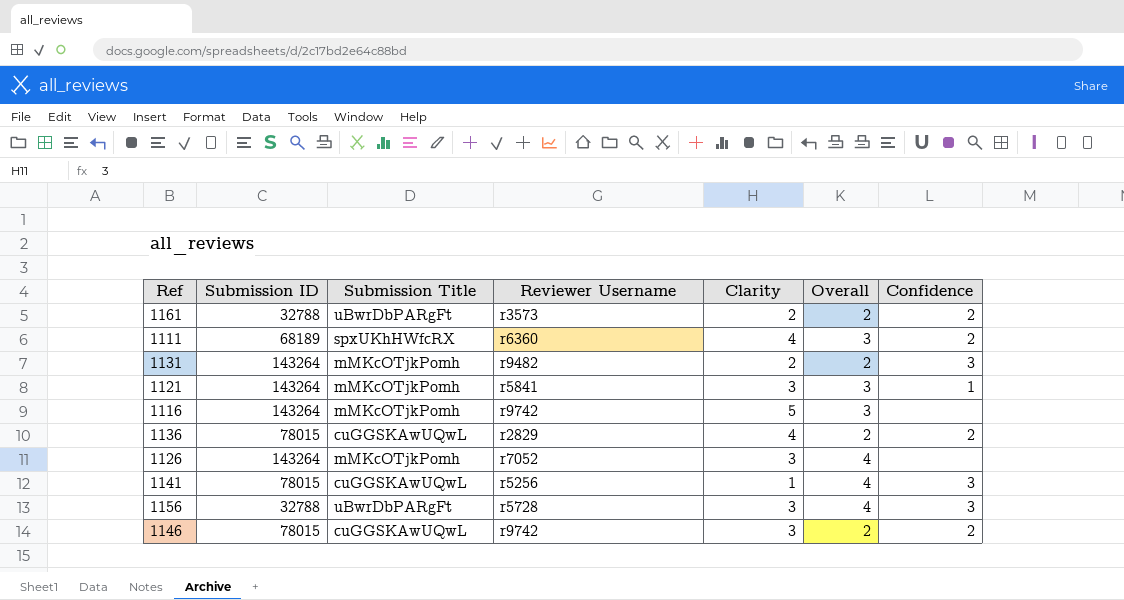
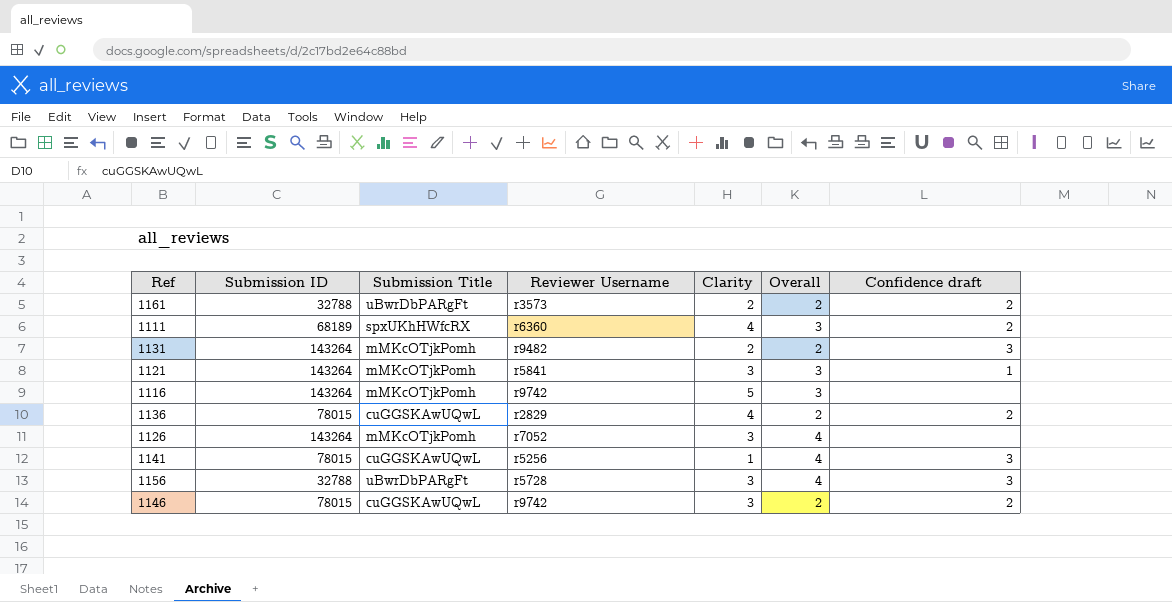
column name: Confidence -> Confidence draft

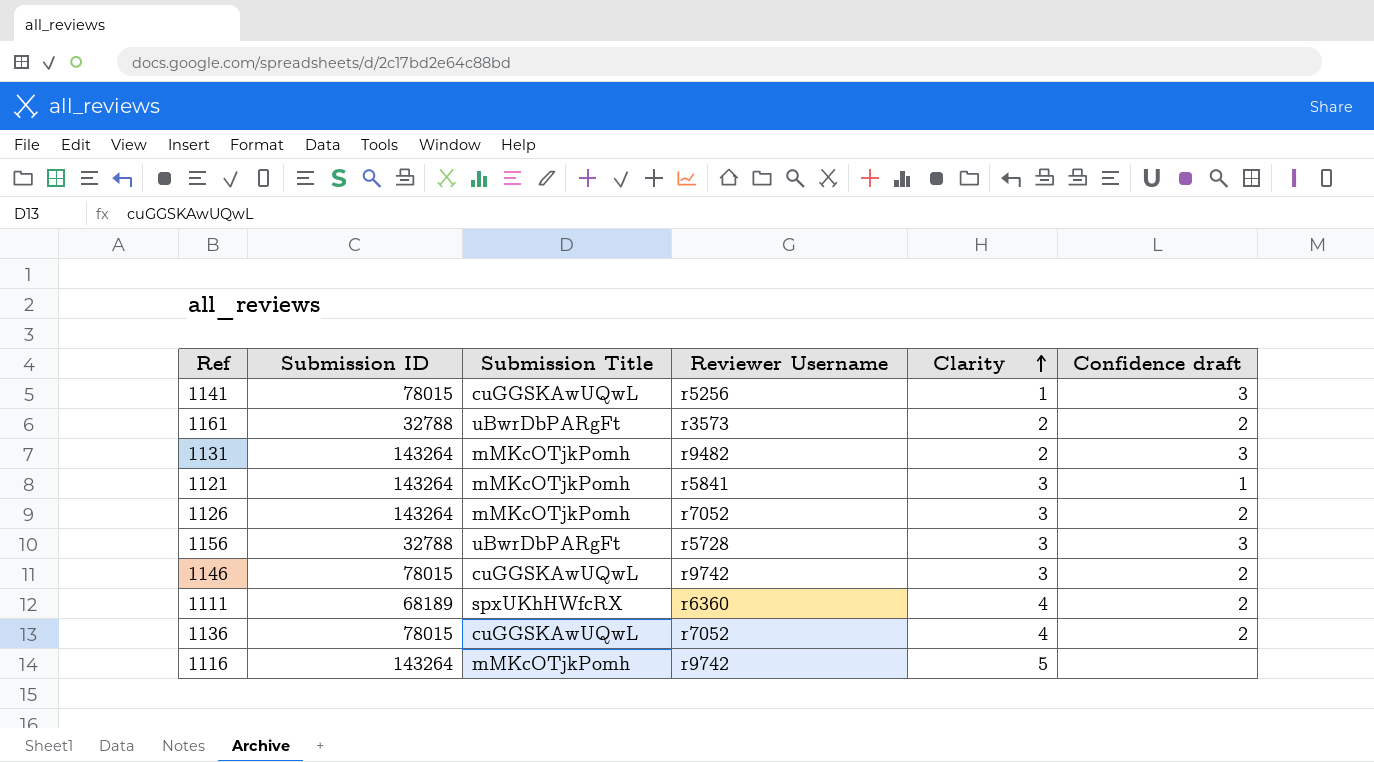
row order: none -> Clarity ascending
column Overall | position: 6 -> none
1126 | Confidence draft: none -> 2
1136 | Reviewer Username: r2829 -> r7052

